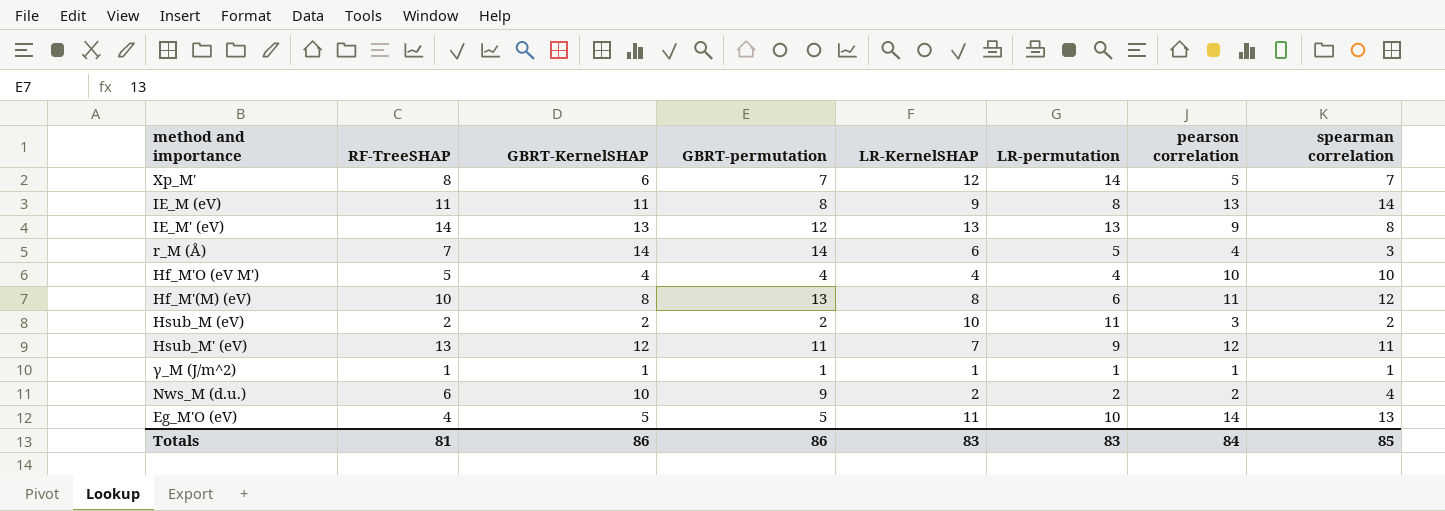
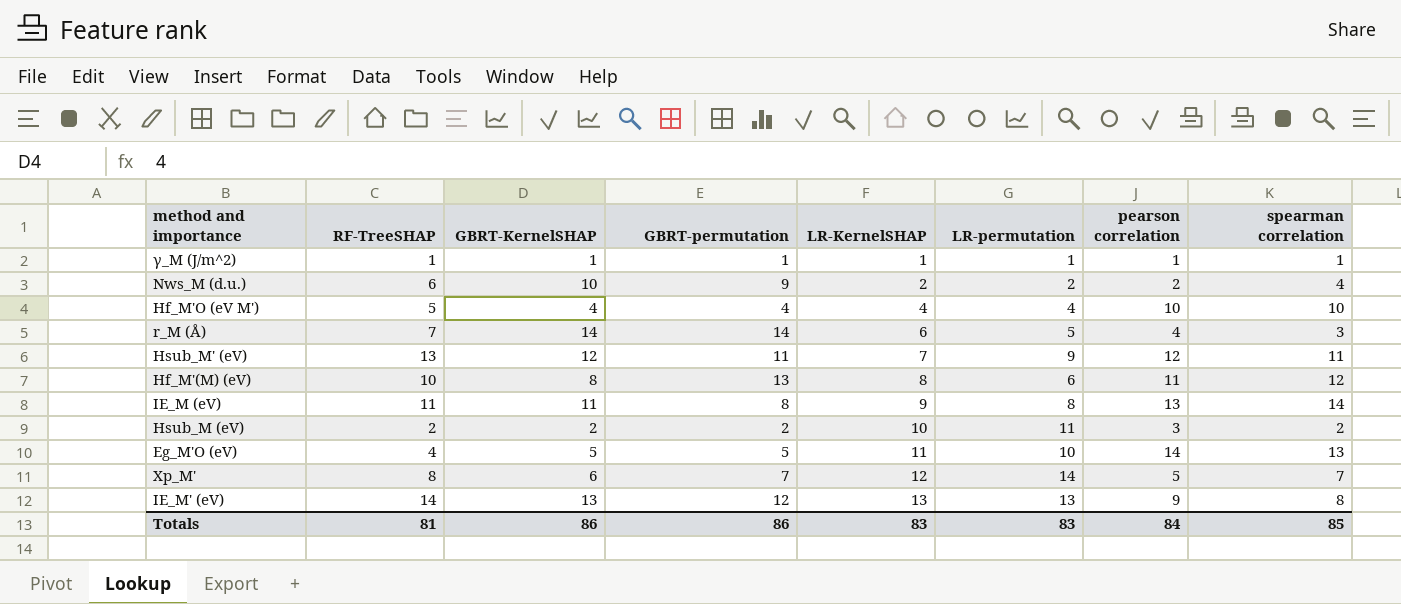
row order: none -> LR-KernelSHAP ascending

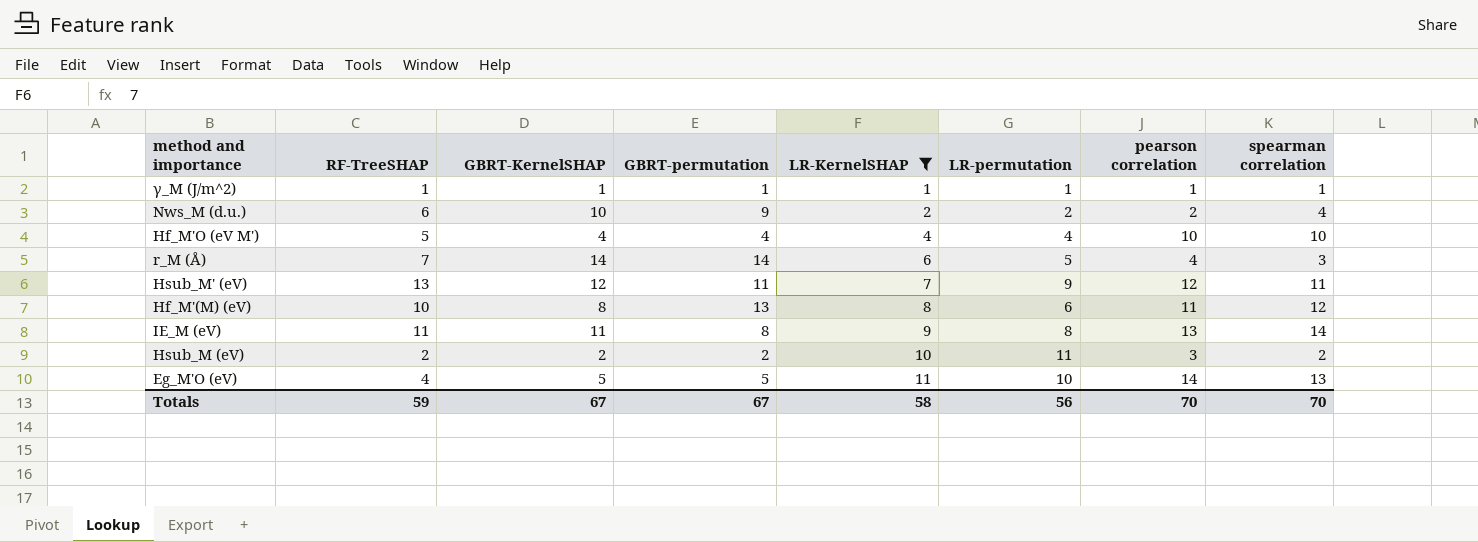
filter: none -> LR-KernelSHAP <= 11
Totals | RF-TreeSHAP: 81 -> 59
Totals | GBRT-KernelSHAP: 86 -> 67
Totals | GBRT-permutation: 86 -> 67
Totals | LR-KernelSHAP: 83 -> 58
Totals | LR-permutation: 83 -> 56
Totals | pearson correlation: 84 -> 70
Totals | spearman correlation: 85 -> 70

